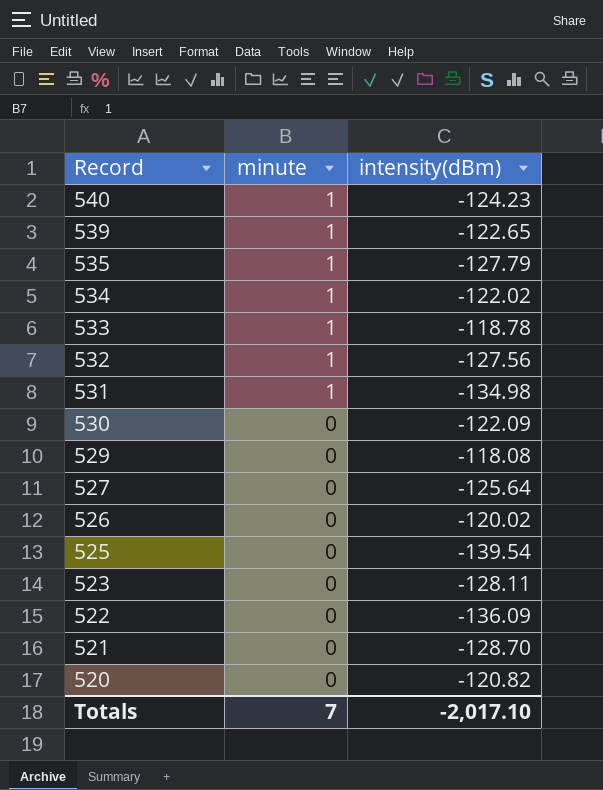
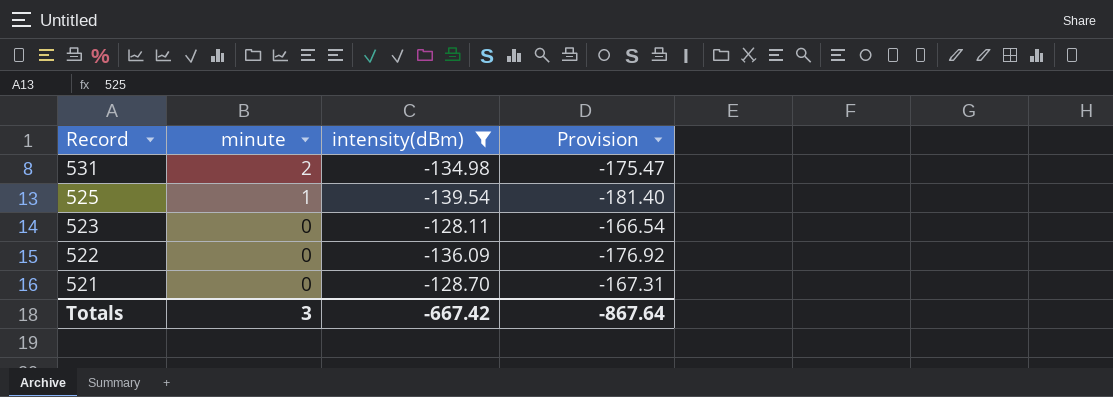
filter: none -> intensity(dBm) <= -128.11
column Provision | formula: none -> [intensity(dBm)] * 1.3
531 | minute: 1 -> 2
525 | minute: 0 -> 1
Totals | minute: 7 -> 3
Totals | intensity(dBm): -2,017.10 -> -667.42

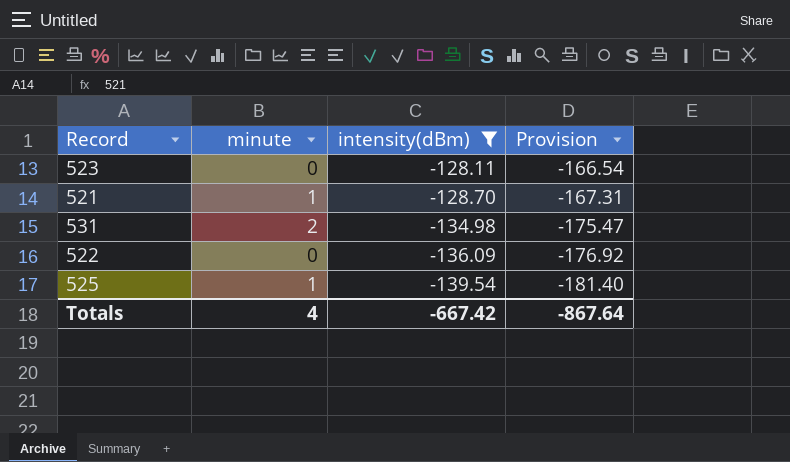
row order: Record descending -> intensity(dBm) descending
521 | minute: 0 -> 1
Totals | minute: 3 -> 4

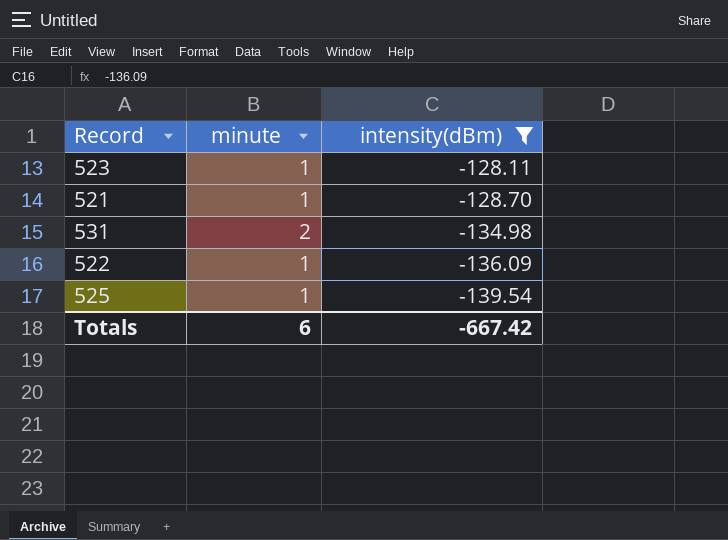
column Provision | formula: [intensity(dBm)] * 1.3 -> none
523 | minute: 0 -> 1
522 | minute: 0 -> 1
Totals | minute: 4 -> 6

